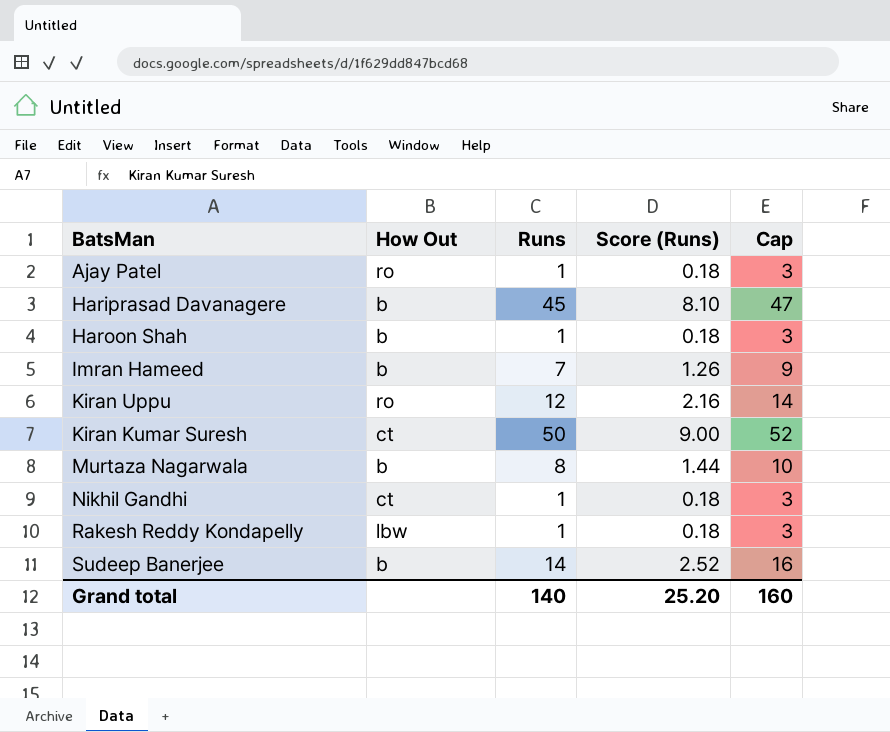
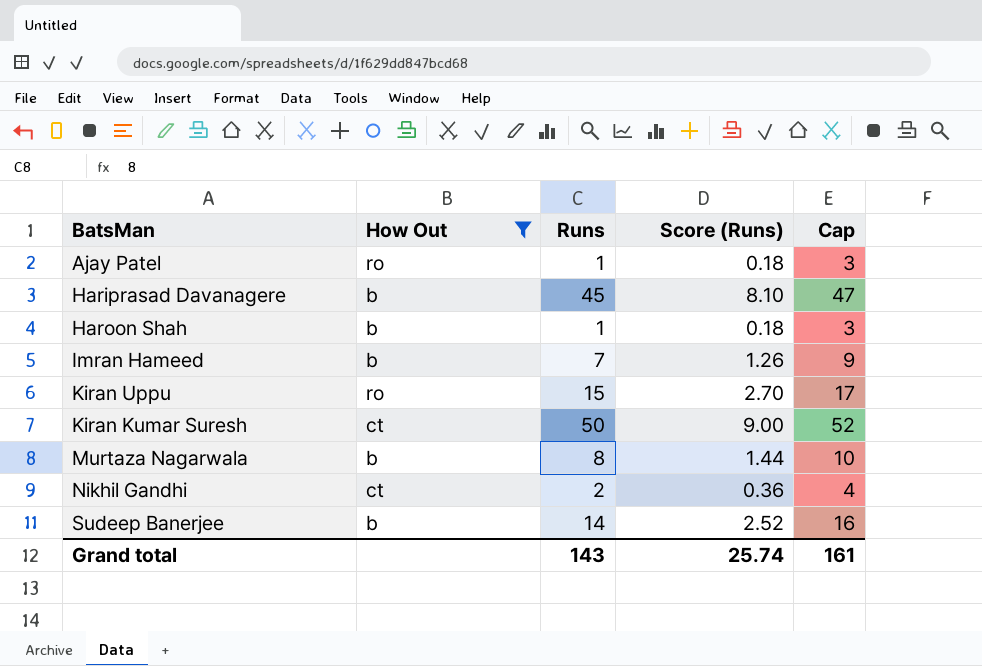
filter: none -> How Out != lbw
Kiran Uppu | Runs: 12 -> 15
Kiran Uppu | Score (Runs): 2.16 -> 2.70
Kiran Uppu | Cap: 14 -> 17
Nikhil Gandhi | Runs: 1 -> 2
Nikhil Gandhi | Score (Runs): 0.18 -> 0.36
Nikhil Gandhi | Cap: 3 -> 4
Grand total | Runs: 140 -> 143
Grand total | Score (Runs): 25.20 -> 25.74
Grand total | Cap: 160 -> 161

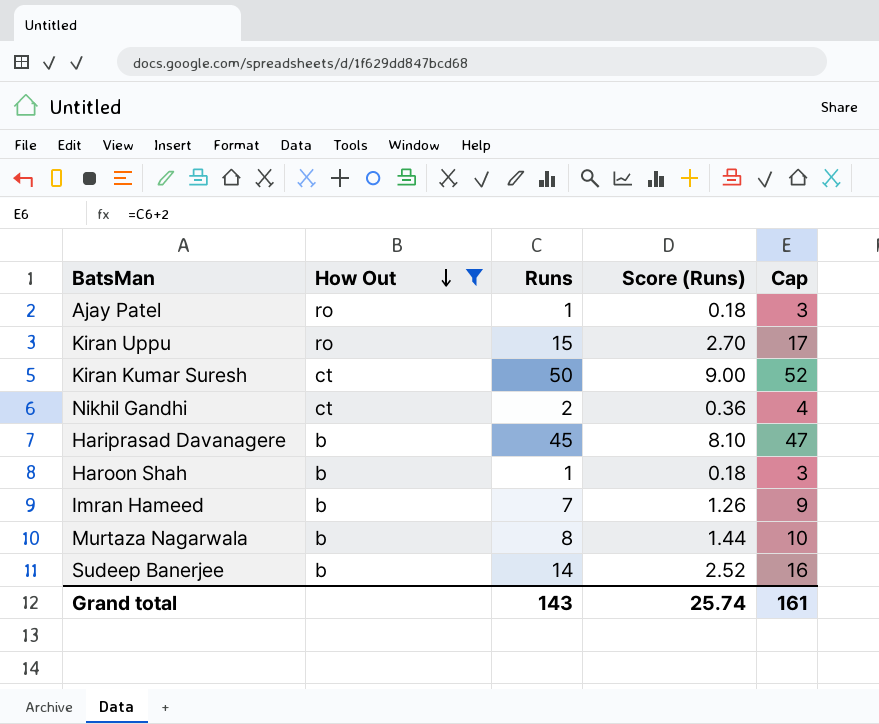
row order: none -> How Out descending

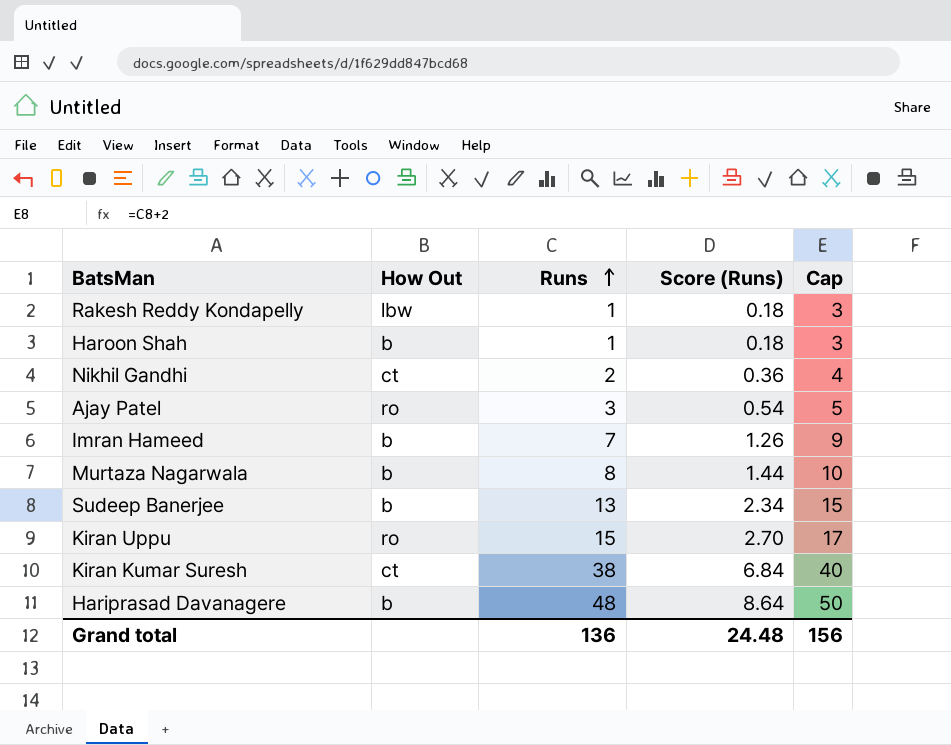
filter: How Out != lbw -> none
row order: How Out descending -> Runs ascending
Ajay Patel | Runs: 1 -> 3
Ajay Patel | Score (Runs): 0.18 -> 0.54
Ajay Patel | Cap: 3 -> 5
Sudeep Banerjee | Runs: 14 -> 13
Sudeep Banerjee | Score (Runs): 2.52 -> 2.34
Sudeep Banerjee | Cap: 16 -> 15
Kiran Kumar Suresh | Runs: 50 -> 38
Kiran Kumar Suresh | Score (Runs): 9.00 -> 6.84
Kiran Kumar Suresh | Cap: 52 -> 40
Hariprasad Davanagere | Runs: 45 -> 48
Hariprasad Davanagere | Score (Runs): 8.10 -> 8.64
Hariprasad Davanagere | Cap: 47 -> 50
Grand total | Runs: 143 -> 136
Grand total | Score (Runs): 25.74 -> 24.48
Grand total | Cap: 161 -> 156

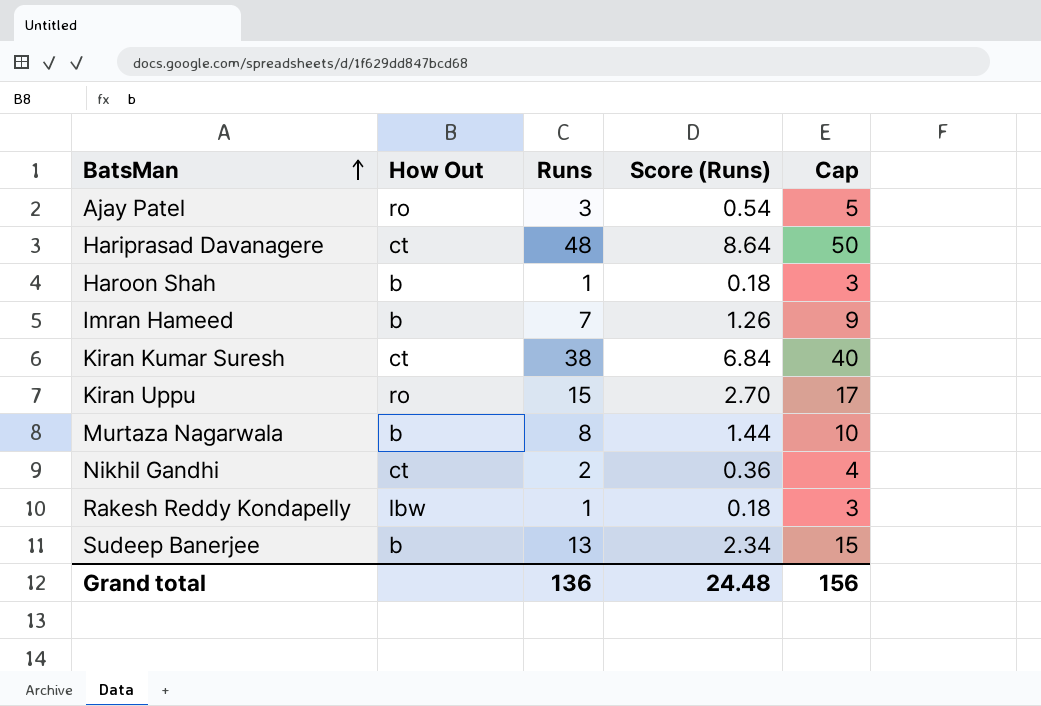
row order: Runs ascending -> BatsMan ascending
Hariprasad Davanagere | How Out: b -> ct

